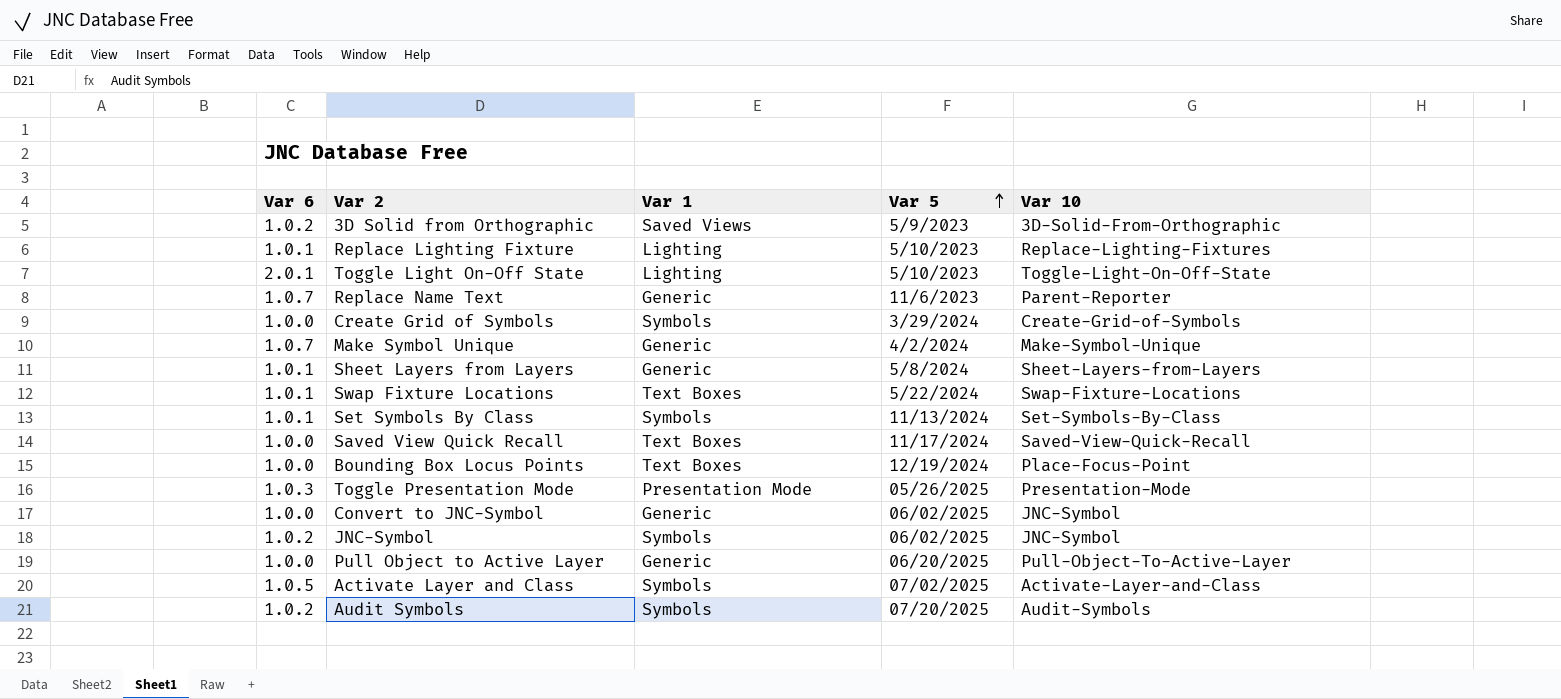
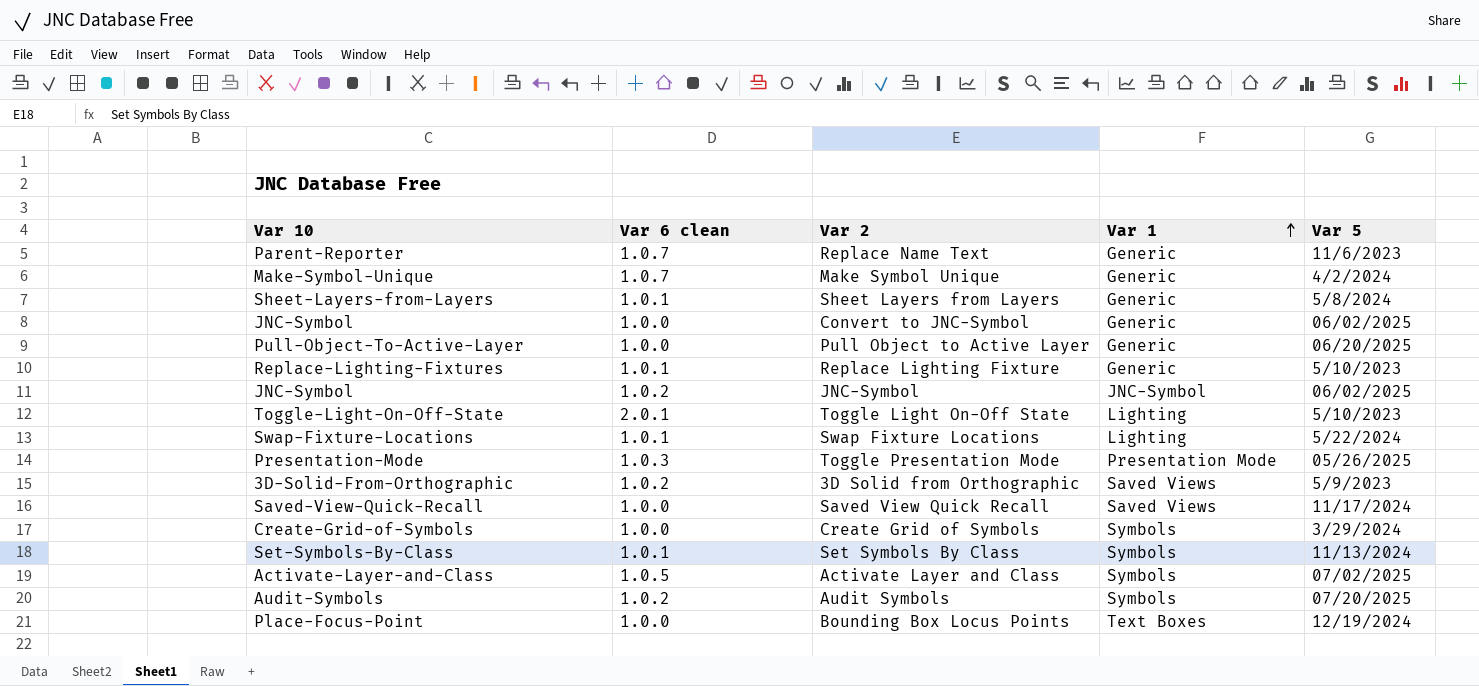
row order: Var 5 ascending -> Var 1 ascending
column Var 10 | position: 5 -> 1
column name: Var 6 -> Var 6 clean
Replace Lighting Fixture | Var 1: Lighting -> Generic
JNC-Symbol | Var 1: Symbols -> JNC-Symbol
Swap Fixture Locations | Var 1: Text Boxes -> Lighting
Saved View Quick Recall | Var 1: Text Boxes -> Saved Views

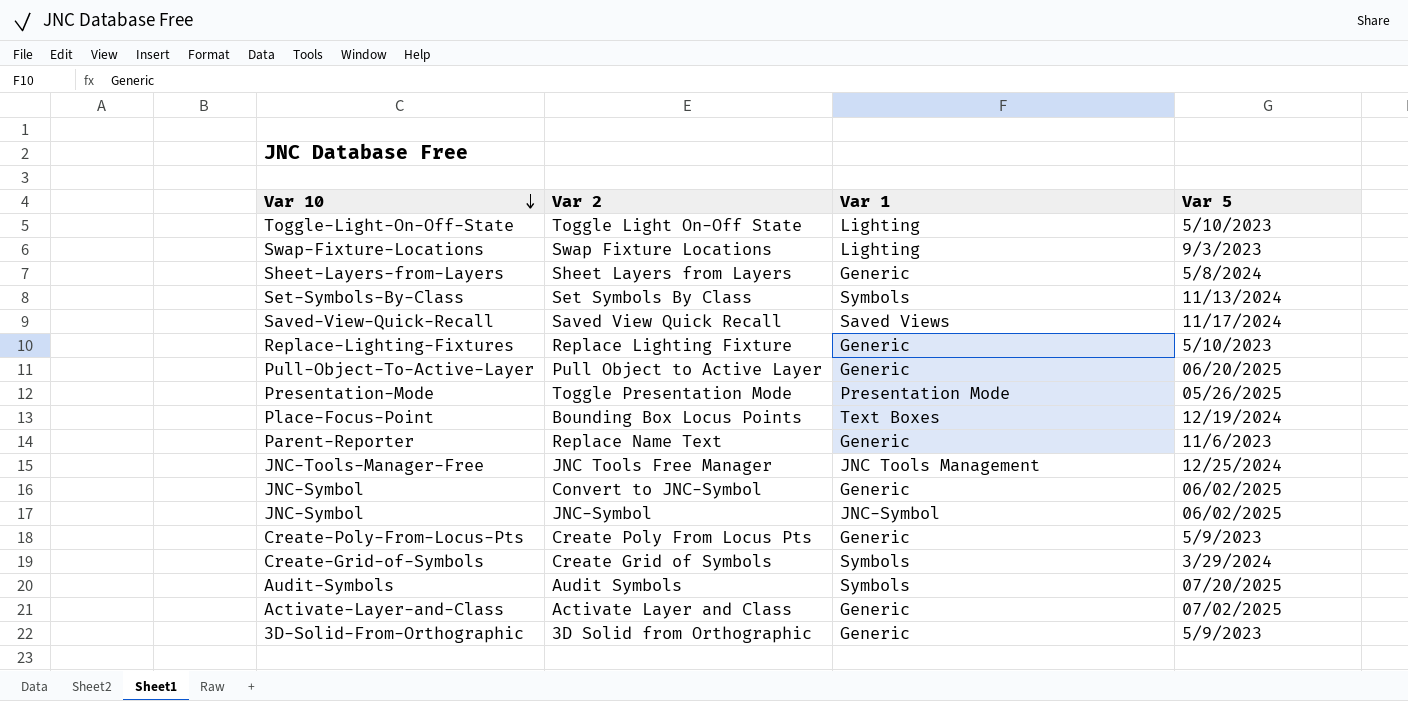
row order: Var 1 ascending -> Var 10 descending
column Var 6 clean | position: 2 -> none
row Make Symbol Unique: Make-Symbol-Unique | 1.0.7 | Generic | 4/2/2024 -> none
Swap Fixture Locations | Var 5: 5/22/2024 -> 9/3/2023
row JNC Tools Free Manager: none -> JNC-Tools-Manager-Free | JNC Tools Management | 12/25/2024
row Create Poly From Locus Pts: none -> Create-Poly-From-Locus-Pts | Generic | 5/9/2023
Activate Layer and Class | Var 1: Symbols -> Generic
3D Solid from Orthographic | Var 1: Saved Views -> Generic

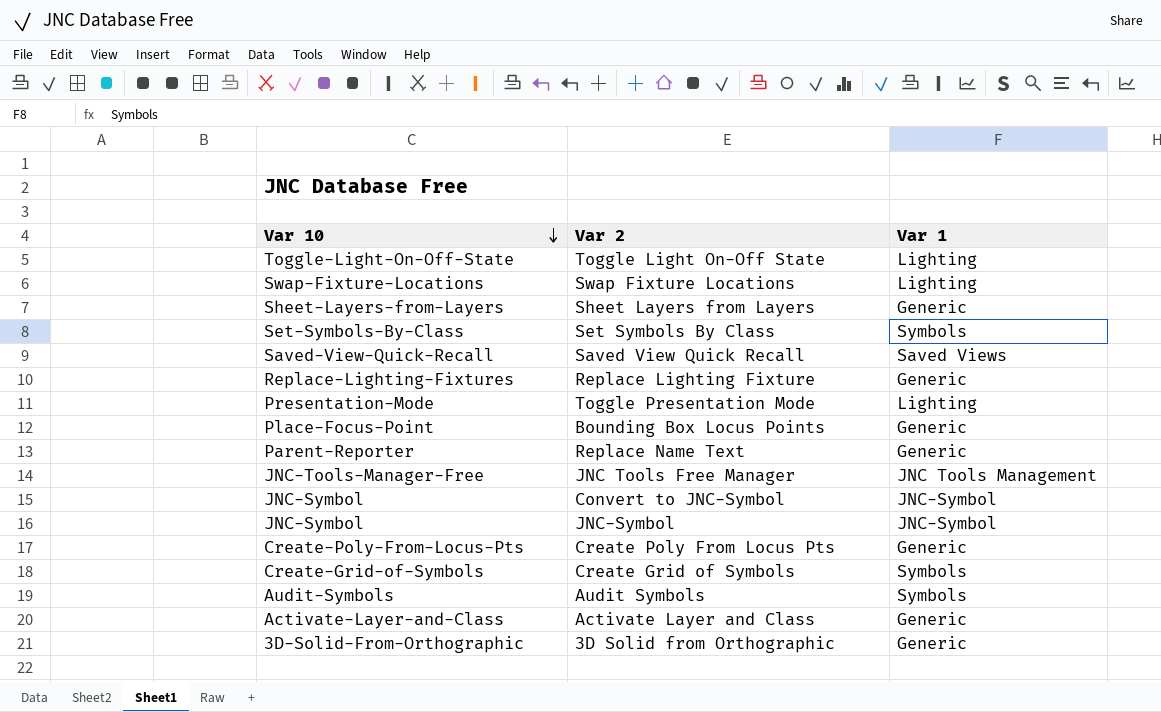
column Var 5 | position: 4 -> none
row Pull Object to Active Layer: Pull-Object-To-Active-Layer | Generic | 06/20/2025 -> none
Toggle Presentation Mode | Var 1: Presentation Mode -> Lighting
Bounding Box Locus Points | Var 1: Text Boxes -> Generic
Convert to JNC-Symbol | Var 1: Generic -> JNC-Symbol

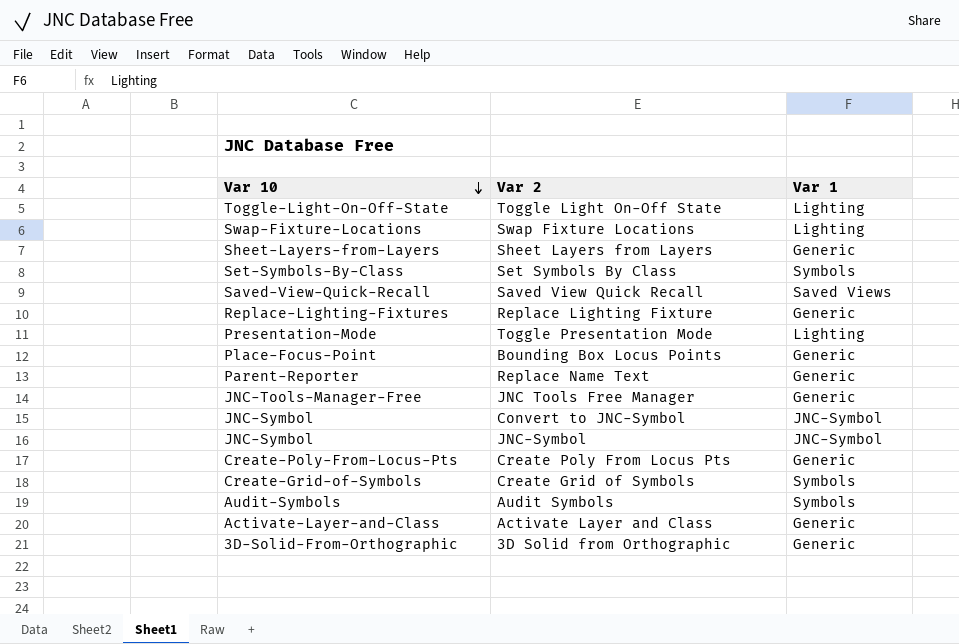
JNC Tools Free Manager | Var 1: JNC Tools Management -> Generic

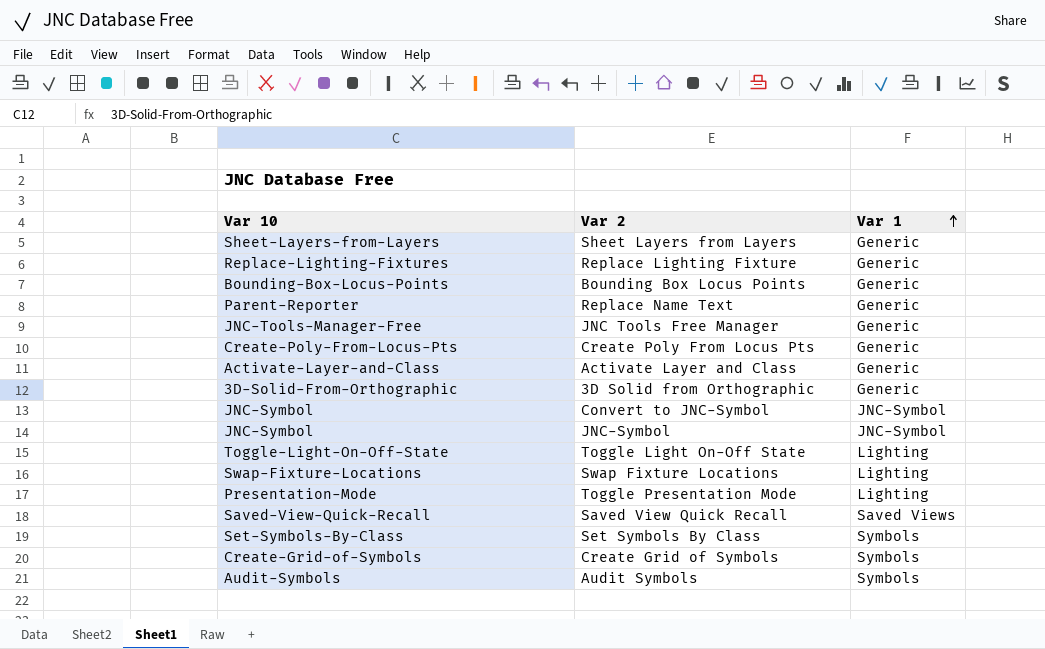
row order: Var 10 descending -> Var 1 ascending
Bounding Box Locus Points | Var 10: Place-Focus-Point -> Bounding-Box-Locus-Points

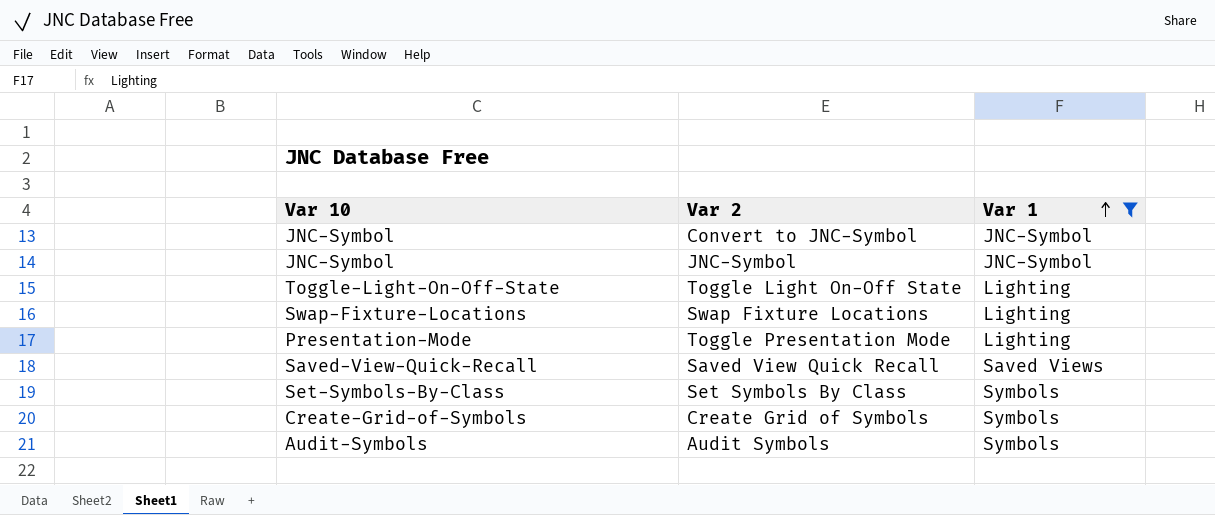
filter: none -> Var 1 != Generic

